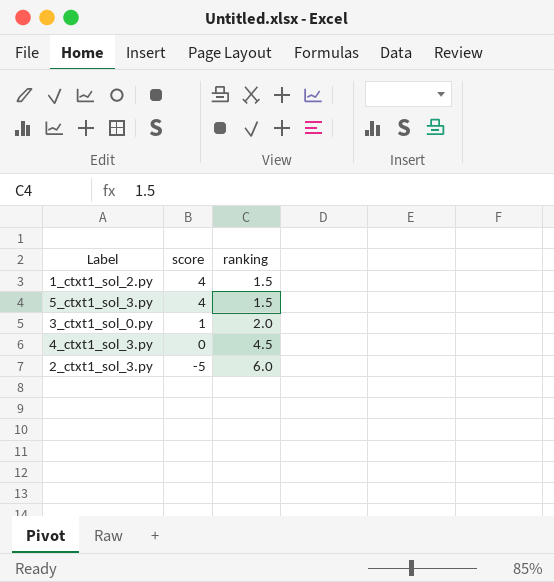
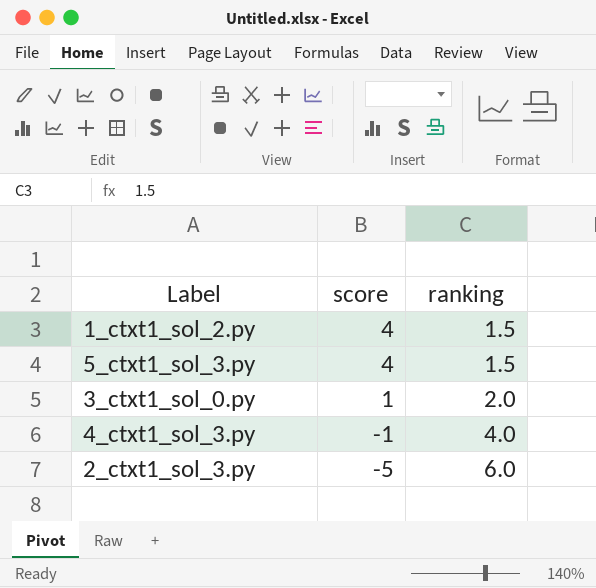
4_ctxt1_sol_3.py | score: 0 -> -1
4_ctxt1_sol_3.py | ranking: 4.5 -> 4.0

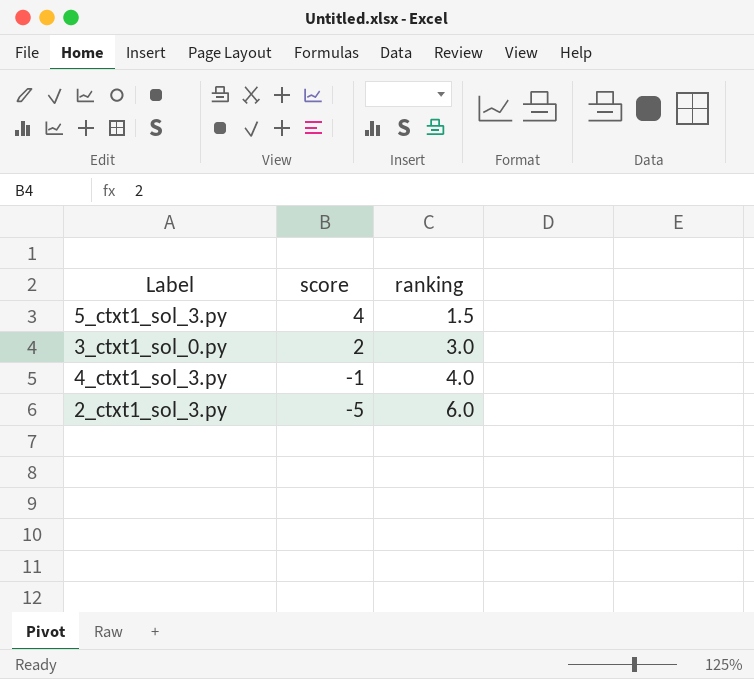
row 1_ctxt1_sol_2.py: 4 | 1.5 -> none
3_ctxt1_sol_0.py | score: 1 -> 2
3_ctxt1_sol_0.py | ranking: 2.0 -> 3.0

